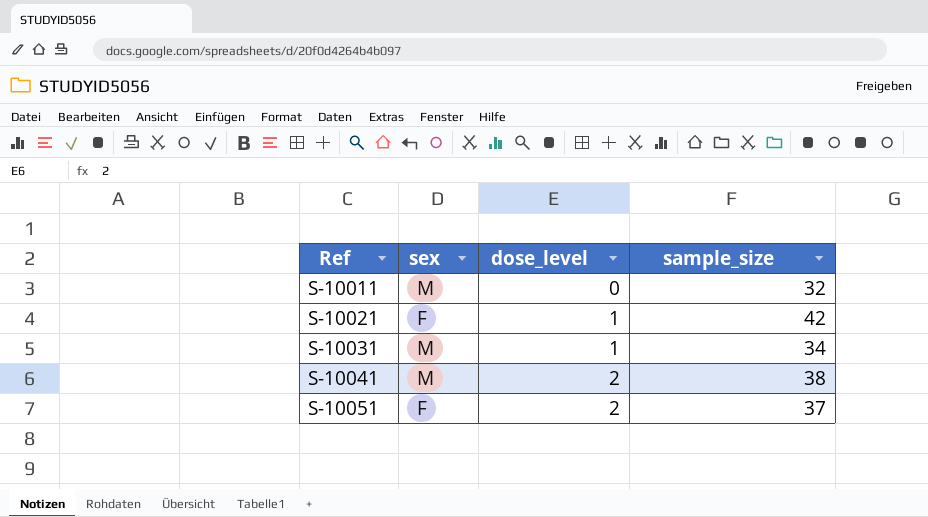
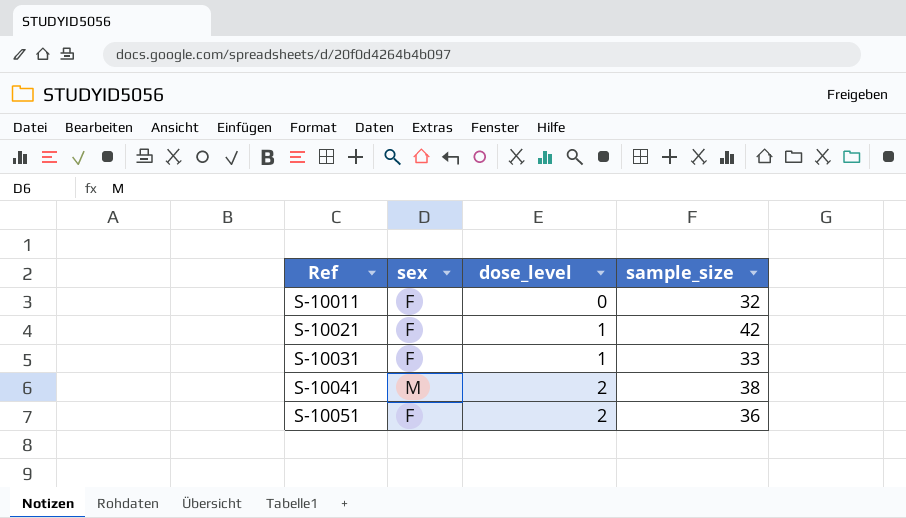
S-10011 | sex: M -> F
S-10031 | sex: M -> F
S-10031 | sample_size: 34 -> 33
S-10051 | sample_size: 37 -> 36

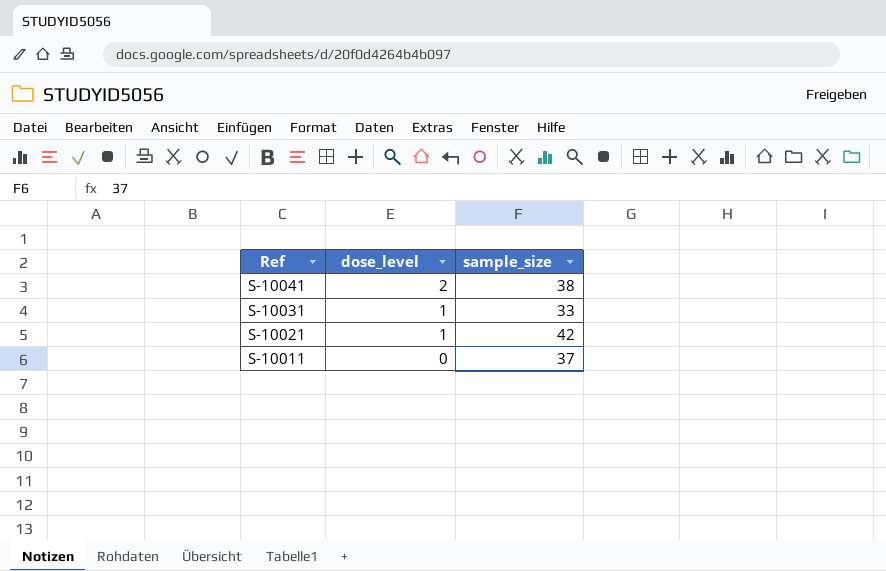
row order: Ref ascending -> Ref descending
column sex | position: 2 -> none
row S-10051: F | 2 | 36 -> none
S-10011 | sample_size: 32 -> 37

